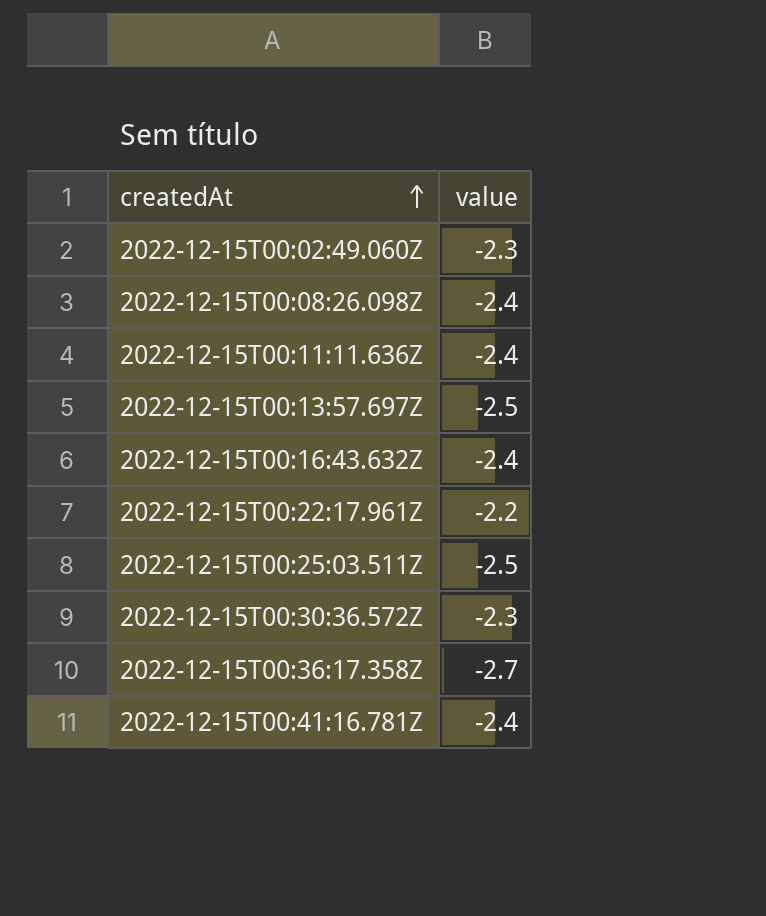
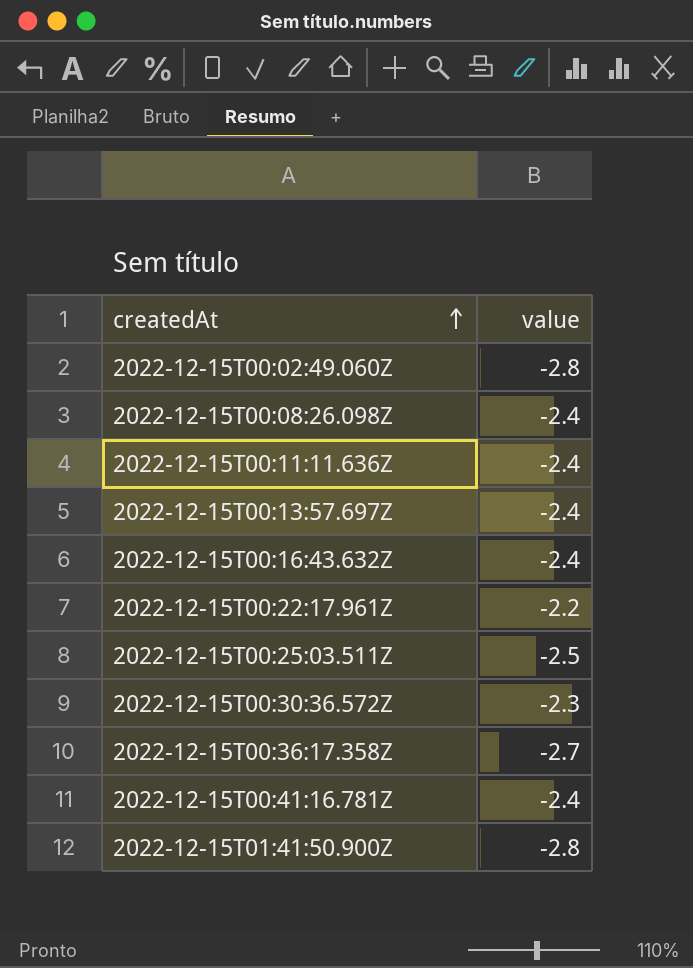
2022-12-15T00:02:49.060Z | value: -2.3 -> -2.8
2022-12-15T00:13:57.697Z | value: -2.5 -> -2.4
row 2022-12-15T01:41:50.900Z: none -> -2.8

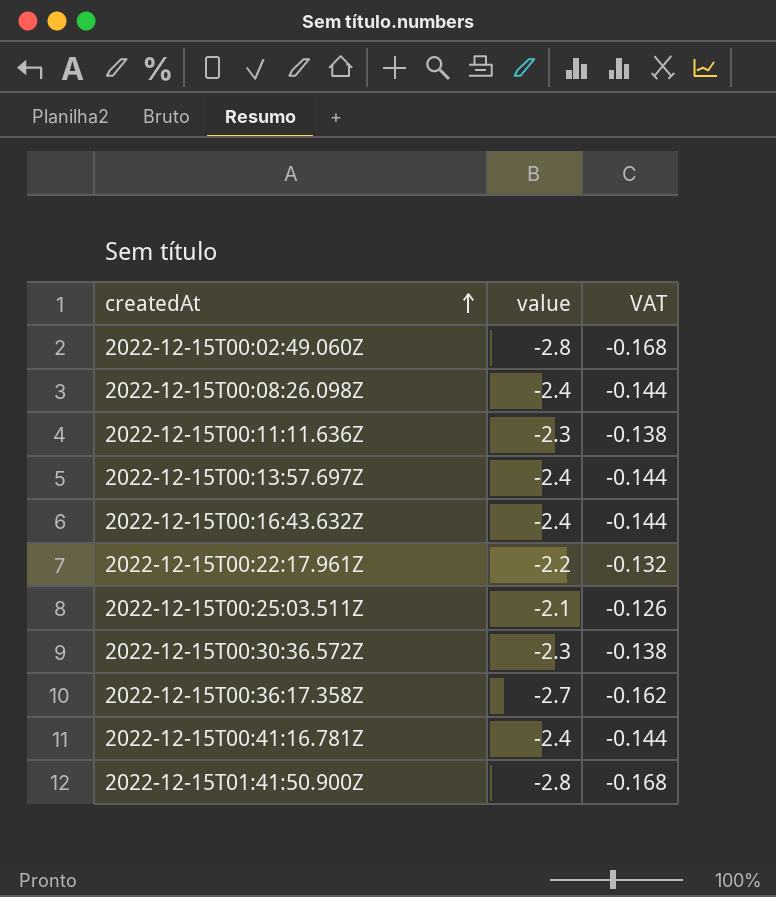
column VAT | formula: none -> [value] * 0.06
2022-12-15T00:11:11.636Z | value: -2.4 -> -2.3
2022-12-15T00:25:03.511Z | value: -2.5 -> -2.1

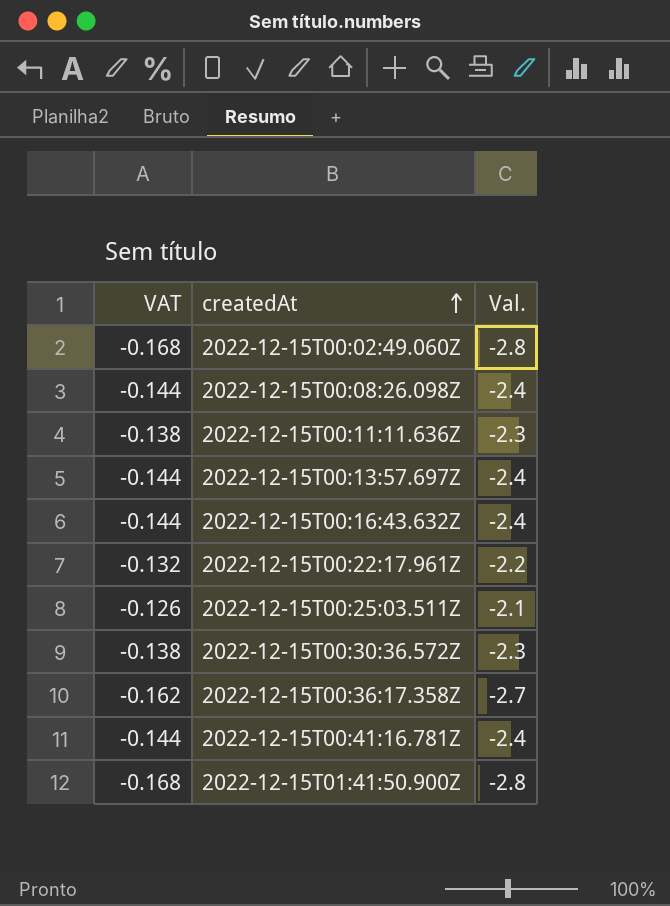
column VAT | position: 3 -> 1
column name: value -> Val.

